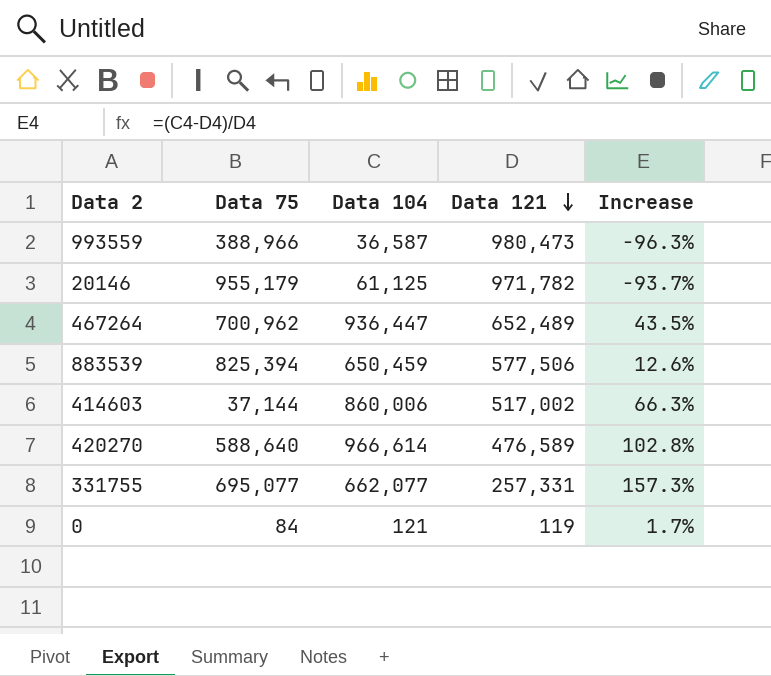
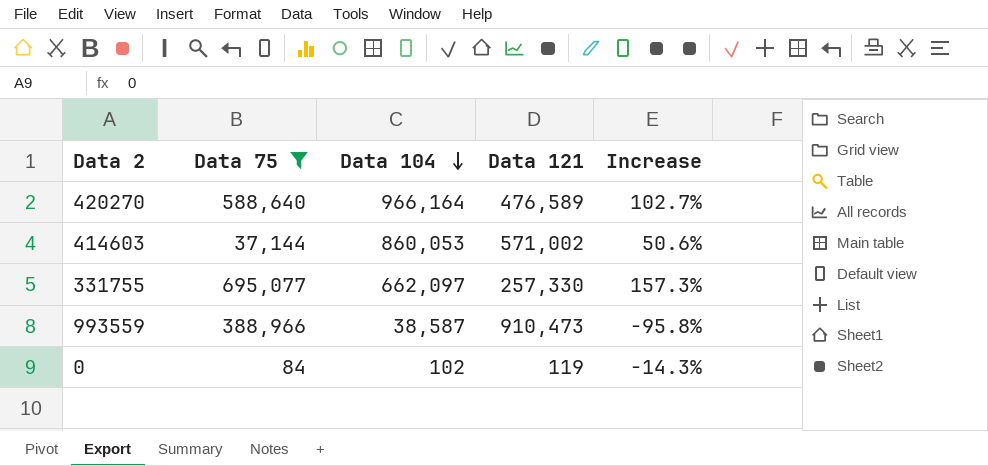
filter: none -> Data 75 <= 695,077
row order: Data 121 descending -> Data 104 descending
420270 | Data 104: 966,614 -> 966,164
420270 | Increase: 102.8% -> 102.7%
414603 | Data 104: 860,006 -> 860,053
414603 | Data 121: 517,002 -> 571,002
414603 | Increase: 66.3% -> 50.6%
331755 | Data 104: 662,077 -> 662,097
331755 | Data 121: 257,331 -> 257,330
993559 | Data 104: 36,587 -> 38,587
993559 | Data 121: 980,473 -> 910,473
993559 | Increase: -96.3% -> -95.8%
0 | Data 104: 121 -> 102
0 | Increase: 1.7% -> -14.3%

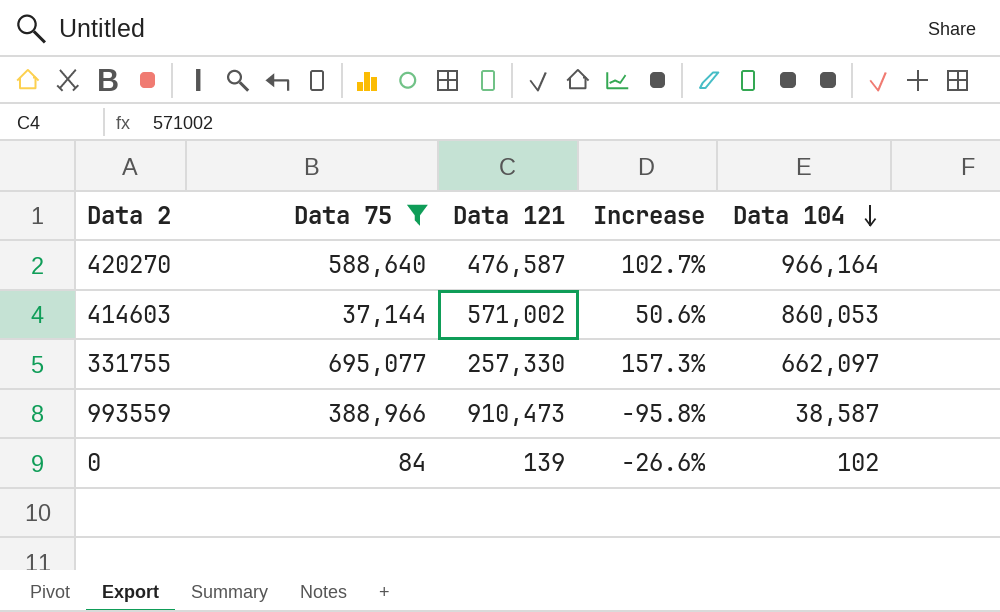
column Data 104 | position: 3 -> 5
420270 | Data 121: 476,589 -> 476,587
0 | Data 121: 119 -> 139
0 | Increase: -14.3% -> -26.6%

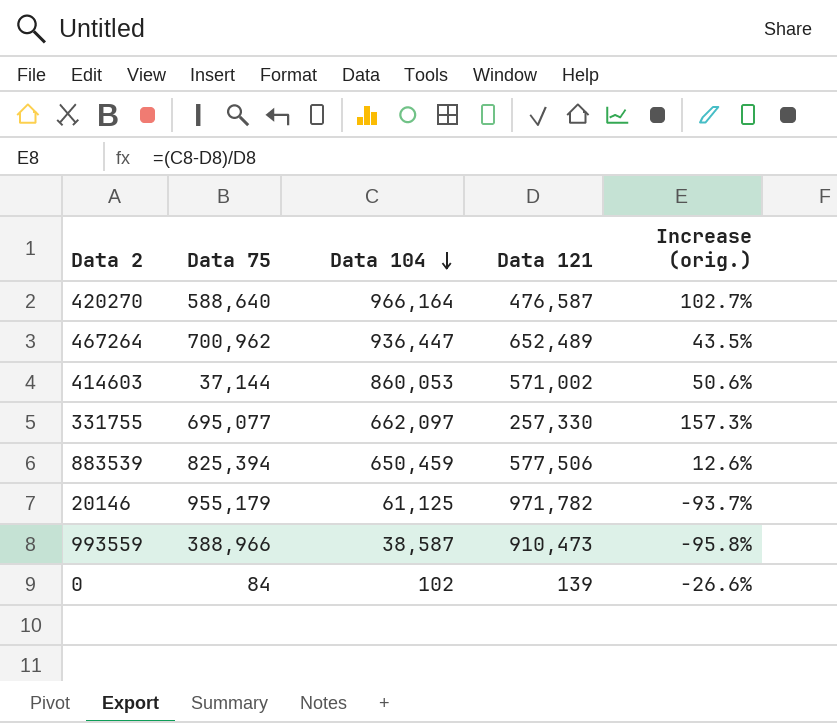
filter: Data 75 <= 695,077 -> none
column Data 104 | position: 5 -> 3
column name: Increase -> Increase (orig.)

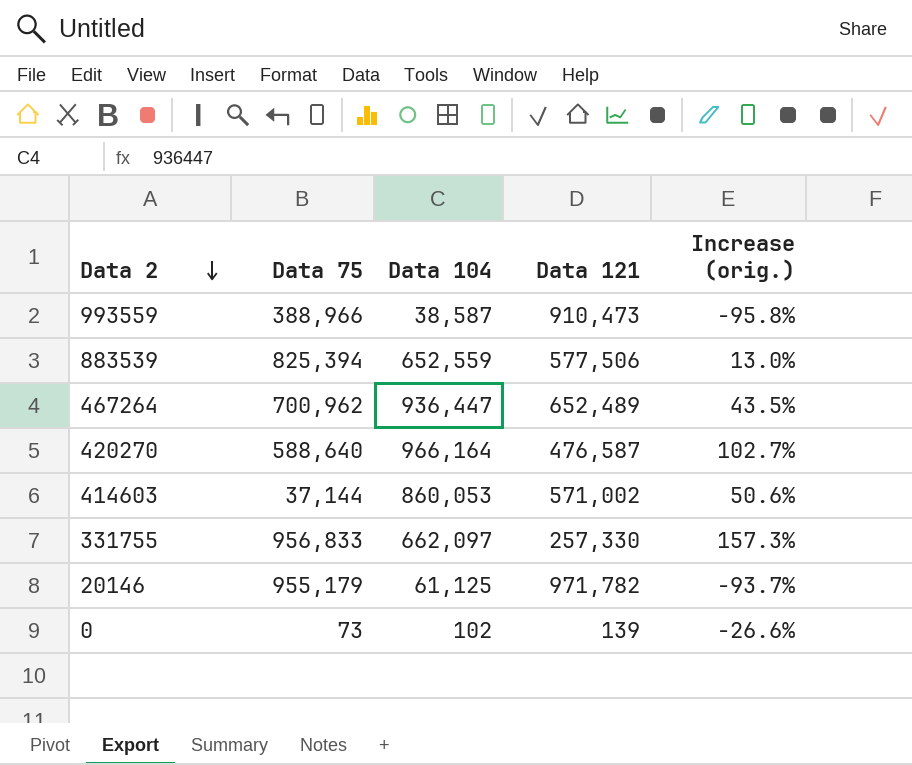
row order: Data 104 descending -> Data 2 descending
883539 | Data 104: 650,459 -> 652,559
883539 | Increase (orig.): 12.6% -> 13.0%
331755 | Data 75: 695,077 -> 956,833
0 | Data 75: 84 -> 73

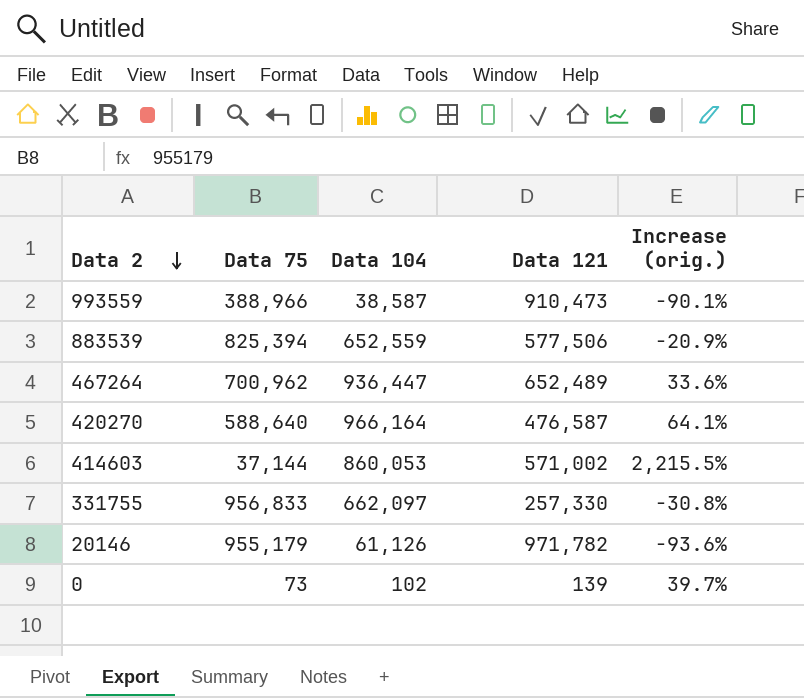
column Increase (orig.) | formula: ([Data 104] - [Data 121]) / [Data 121] -> ([Data 104] - [Data 75]) / [Data 75]
20146 | Data 104: 61,125 -> 61,126

